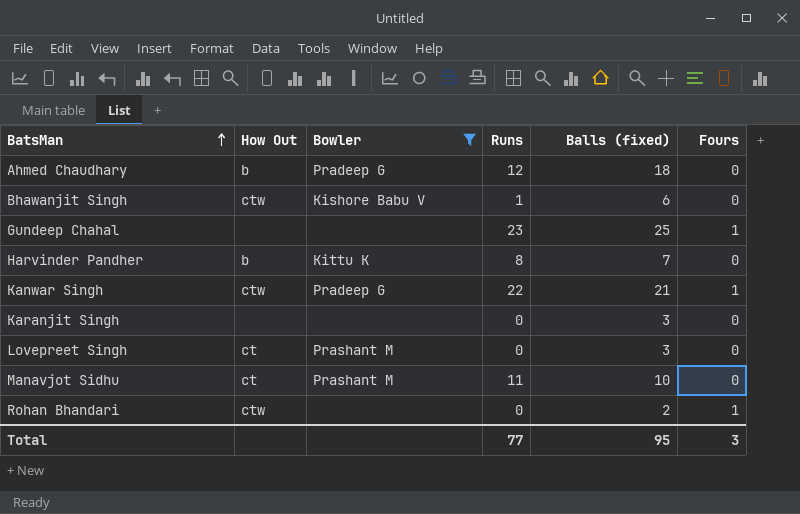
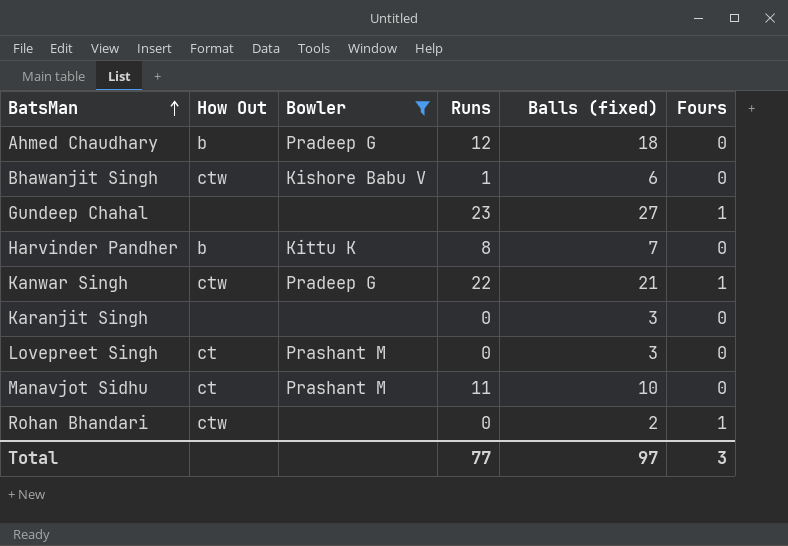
Gundeep Chahal | Balls (fixed): 25 -> 27
Total | Balls (fixed): 95 -> 97

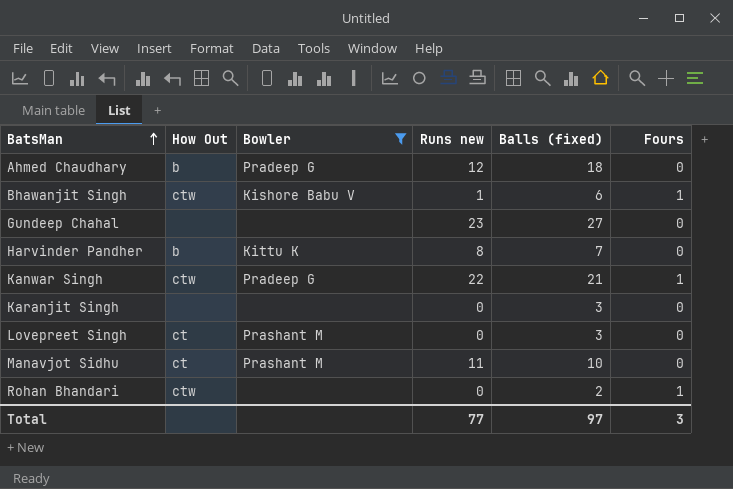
column name: Runs -> Runs new
Bhawanjit Singh | Fours: 0 -> 1
Gundeep Chahal | Fours: 1 -> 0

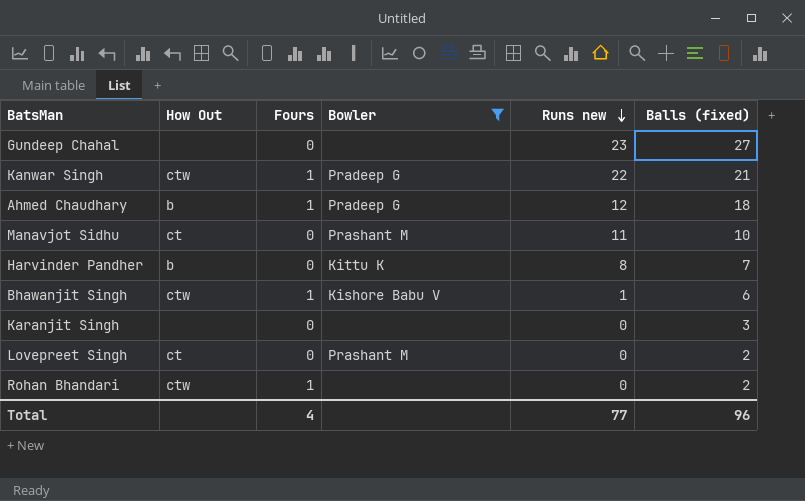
row order: BatsMan ascending -> Runs new descending
column Fours | position: 6 -> 3
Ahmed Chaudhary | Fours: 0 -> 1
Lovepreet Singh | Balls (fixed): 3 -> 2
Total | Fours: 3 -> 4
Total | Balls (fixed): 97 -> 96

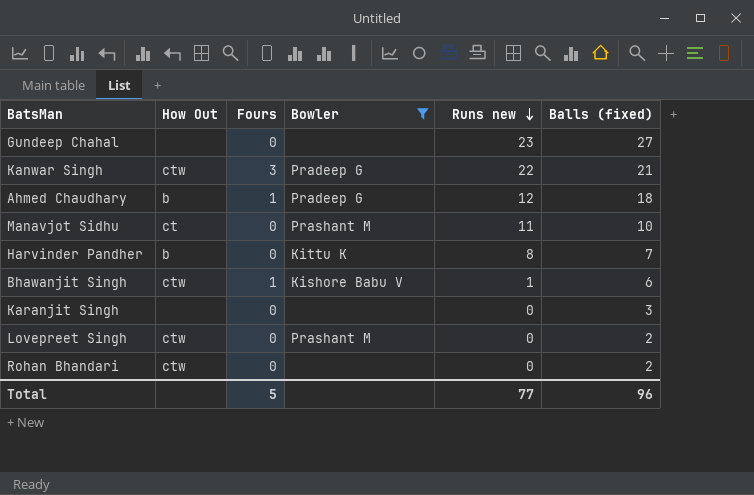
Kanwar Singh | Fours: 1 -> 3
Lovepreet Singh | How Out: ct -> ctw
Rohan Bhandari | Fours: 1 -> 0
Total | Fours: 4 -> 5

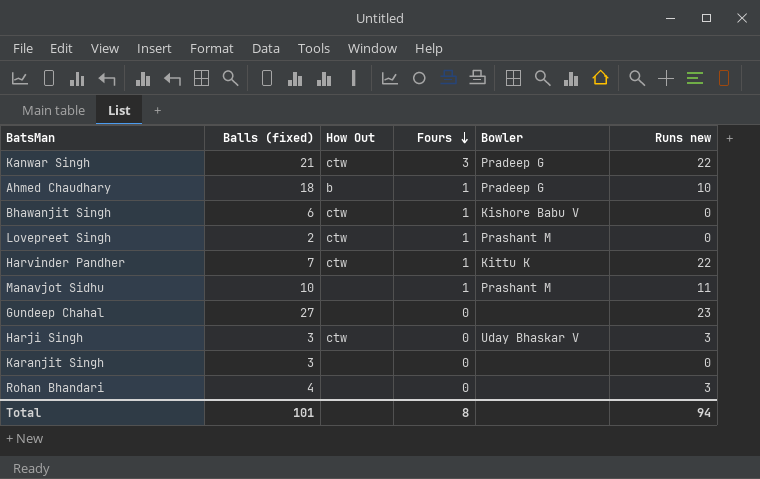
filter: Bowler != Uday Bhaskar V -> none
row order: Runs new descending -> Fours descending
column Balls (fixed) | position: 6 -> 2
Ahmed Chaudhary | Runs new: 12 -> 10
Bhawanjit Singh | Runs new: 1 -> 0
Lovepreet Singh | Fours: 0 -> 1
Harvinder Pandher | How Out: b -> ctw
Harvinder Pandher | Fours: 0 -> 1
Harvinder Pandher | Runs new: 8 -> 22
Manavjot Sidhu | How Out: ct -> none
Manavjot Sidhu | Fours: 0 -> 1
Rohan Bhandari | Balls (fixed): 2 -> 4
Rohan Bhandari | How Out: ctw -> none
Rohan Bhandari | Runs new: 0 -> 3
Total | Balls (fixed): 96 -> 101
Total | Fours: 5 -> 8
Total | Runs new: 77 -> 94

